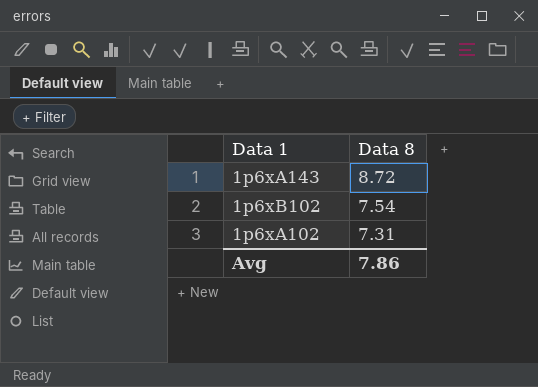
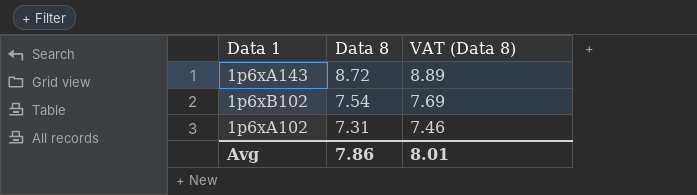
column VAT (Data 8) | formula: none -> [Data 8] * 1.02

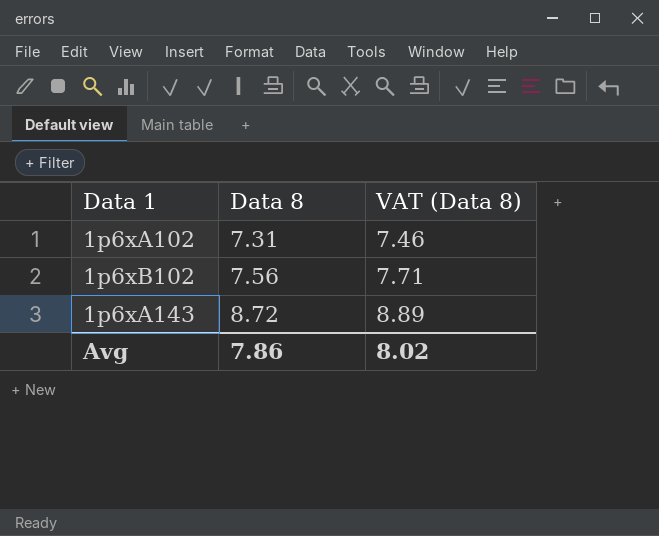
row order: Data 8 descending -> Data 8 ascending
1p6xB102 | Data 8: 7.54 -> 7.56
1p6xB102 | VAT (Data 8): 7.69 -> 7.71
Avg | VAT (Data 8): 8.01 -> 8.02

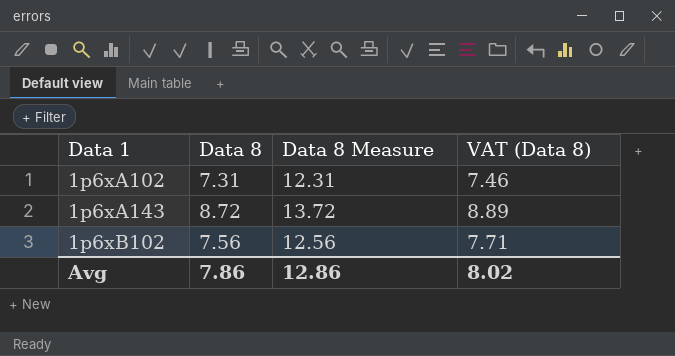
row order: Data 8 ascending -> Data 1 ascending
column Data 8 Measure | formula: none -> [Data 8] + 5

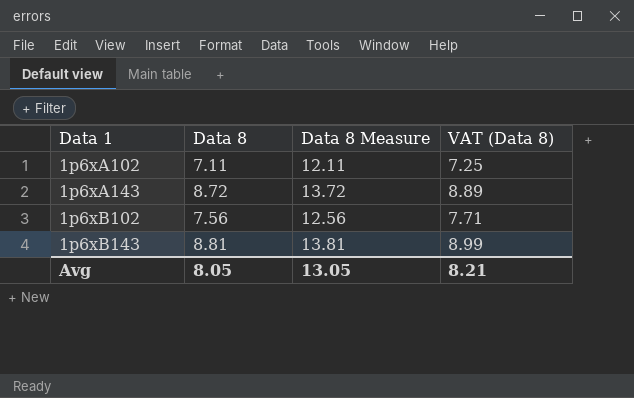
1p6xA102 | Data 8: 7.31 -> 7.11
1p6xA102 | Data 8 Measure: 12.31 -> 12.11
1p6xA102 | VAT (Data 8): 7.46 -> 7.25
row 1p6xB143: none -> 8.81 | 13.81 | 8.99
Avg | Data 8: 7.86 -> 8.05
Avg | Data 8 Measure: 12.86 -> 13.05
Avg | VAT (Data 8): 8.02 -> 8.21

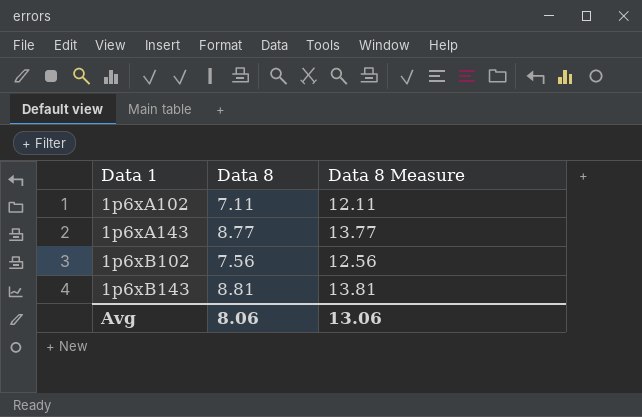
column VAT (Data 8) | formula: [Data 8] * 1.02 -> none
1p6xA143 | Data 8: 8.72 -> 8.77
1p6xA143 | Data 8 Measure: 13.72 -> 13.77
Avg | Data 8: 8.05 -> 8.06
Avg | Data 8 Measure: 13.05 -> 13.06

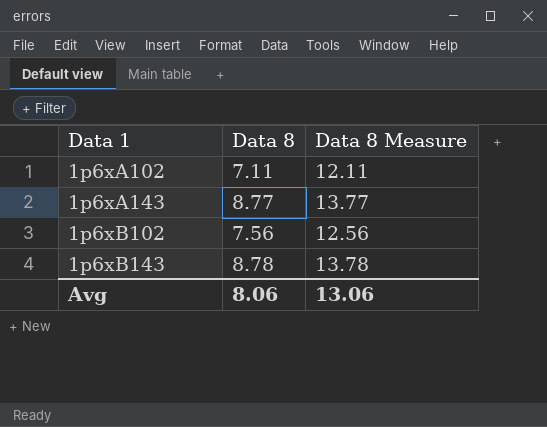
1p6xB143 | Data 8: 8.81 -> 8.78
1p6xB143 | Data 8 Measure: 13.81 -> 13.78

